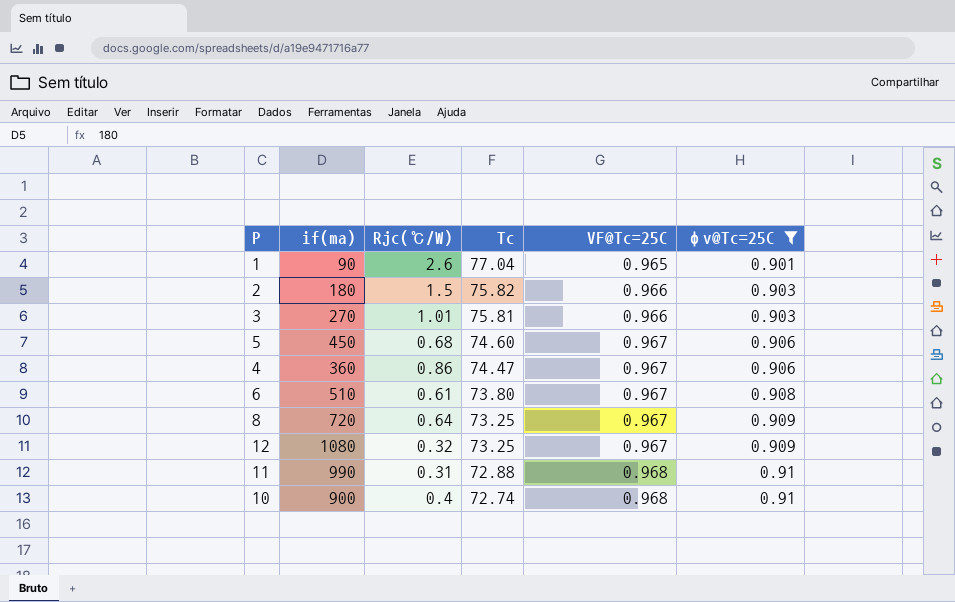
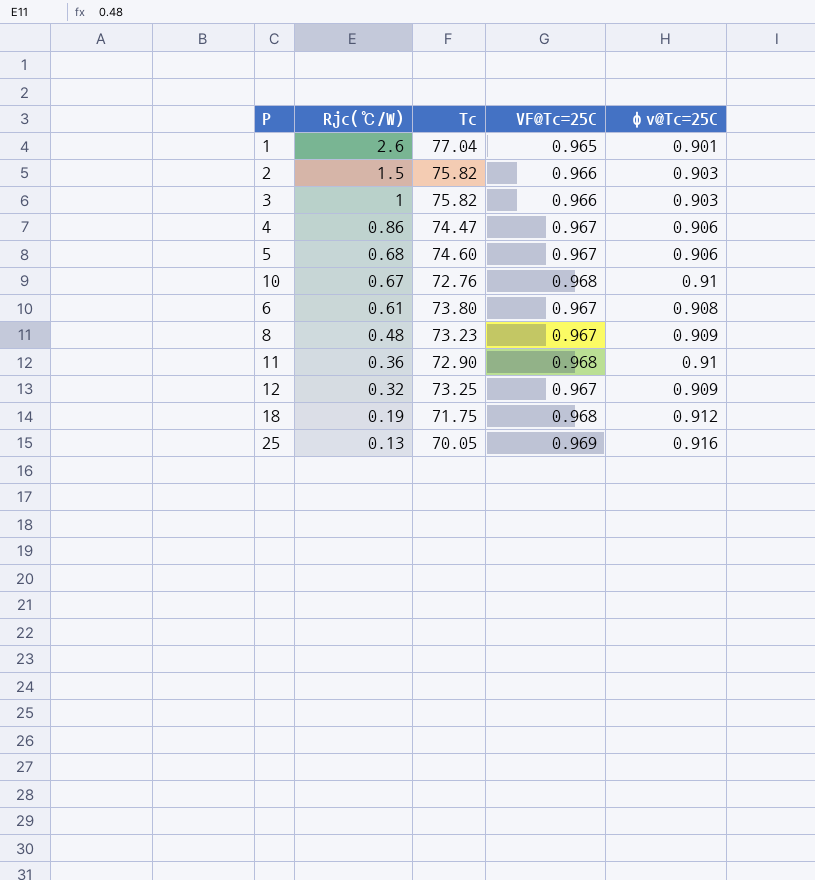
filter: φv@Tc=25C <= 0.91 -> none
row order: Tc descending -> Rjc(℃/W) descending
column if(ma) | position: 2 -> none
3 | Rjc(℃/W): 1.01 -> 1
3 | Tc: 75.81 -> 75.82
10 | Rjc(℃/W): 0.4 -> 0.67
10 | Tc: 72.74 -> 72.76
8 | Rjc(℃/W): 0.64 -> 0.48
8 | Tc: 73.25 -> 73.23
11 | Rjc(℃/W): 0.31 -> 0.36
11 | Tc: 72.88 -> 72.90

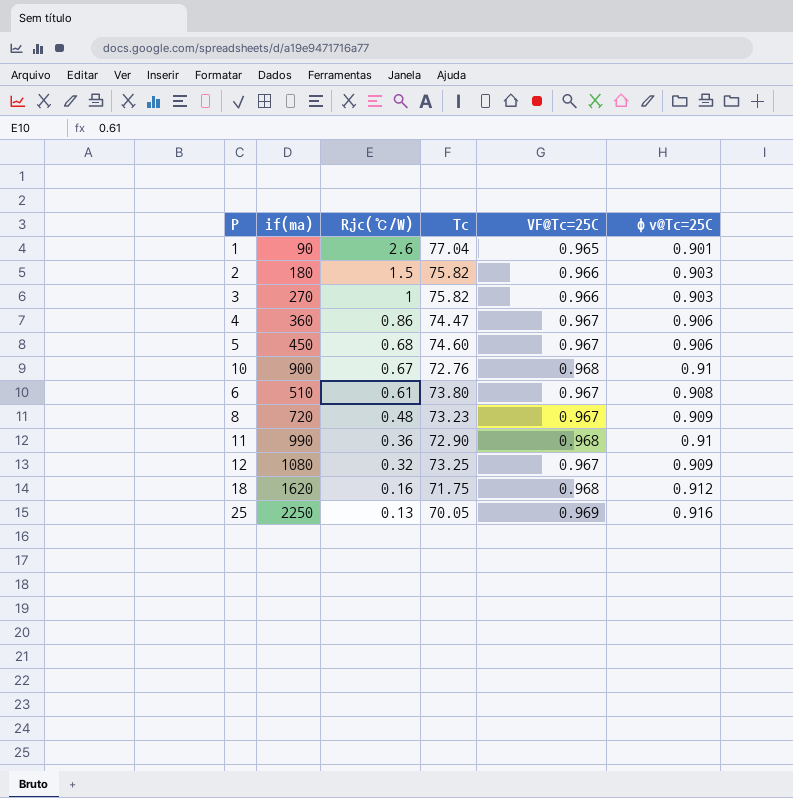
column if(ma) | position: none -> 2
18 | Rjc(℃/W): 0.19 -> 0.16

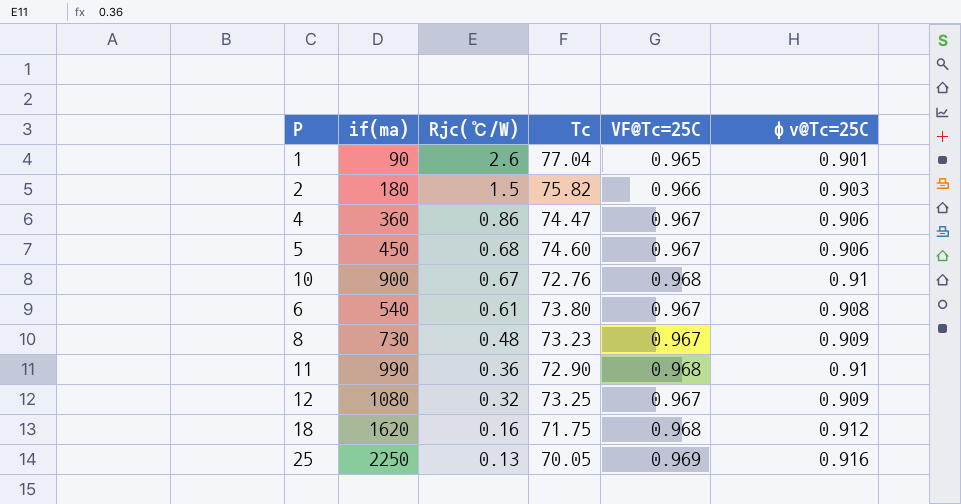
row 3: 270 | 1 | 75.82 | 0.966 | 0.903 -> none
6 | if(ma): 510 -> 540
8 | if(ma): 720 -> 730

